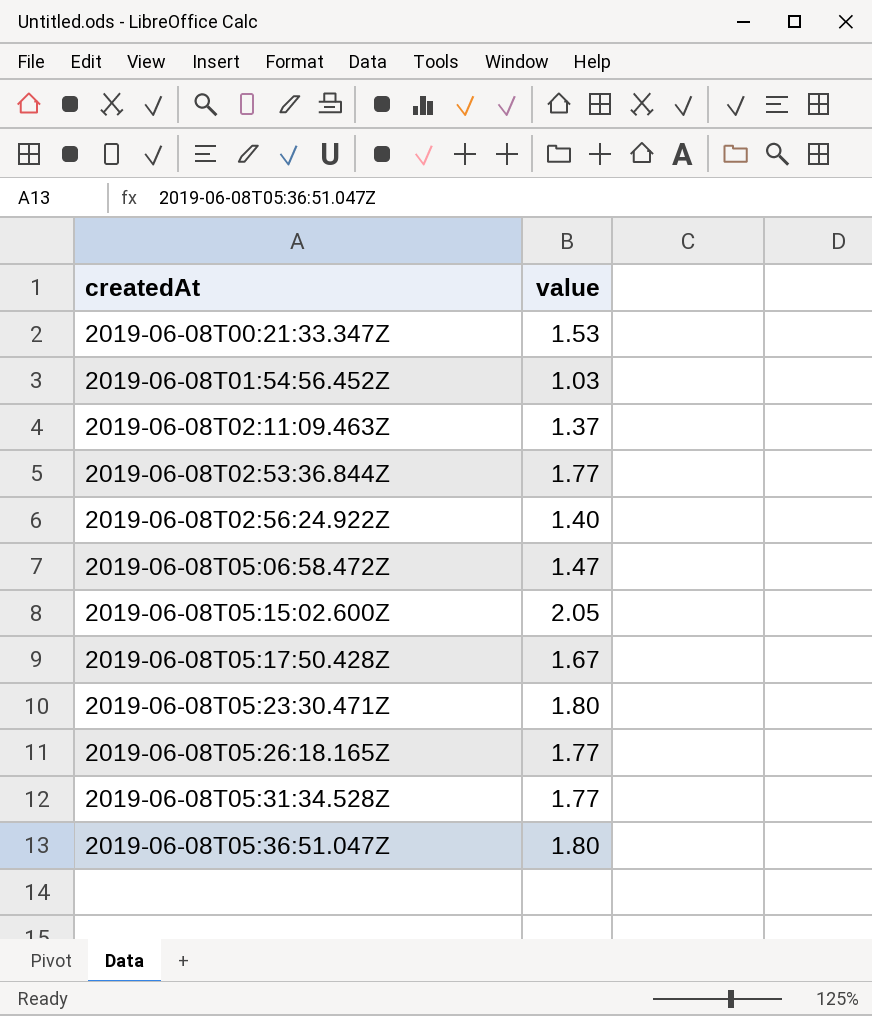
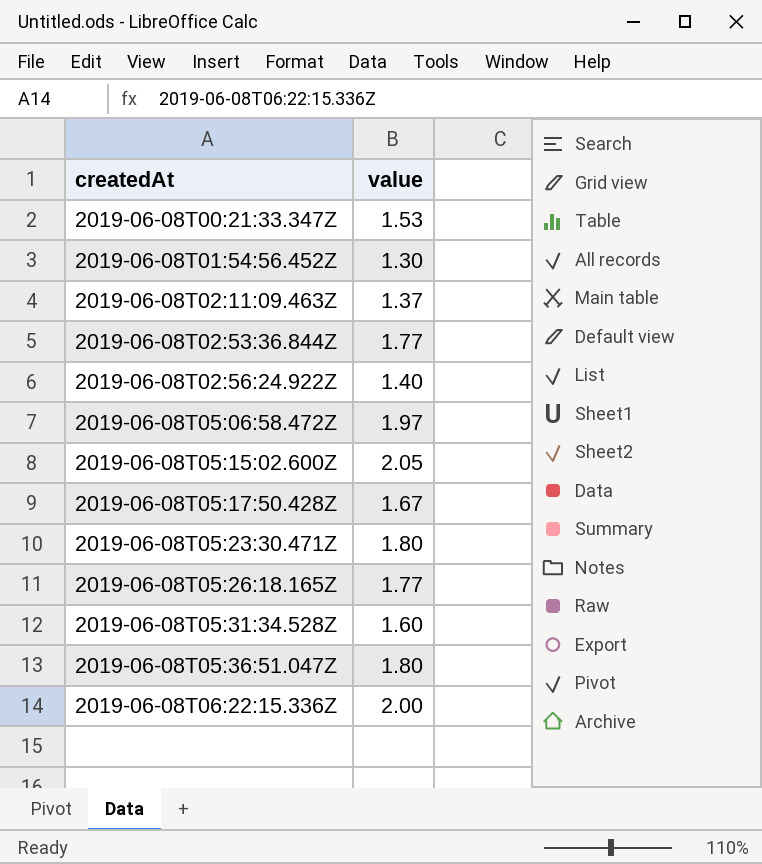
2019-06-08T01:54:56.452Z | value: 1.03 -> 1.30
2019-06-08T05:06:58.472Z | value: 1.47 -> 1.97
2019-06-08T05:31:34.528Z | value: 1.77 -> 1.60
row 2019-06-08T06:22:15.336Z: none -> 2.00

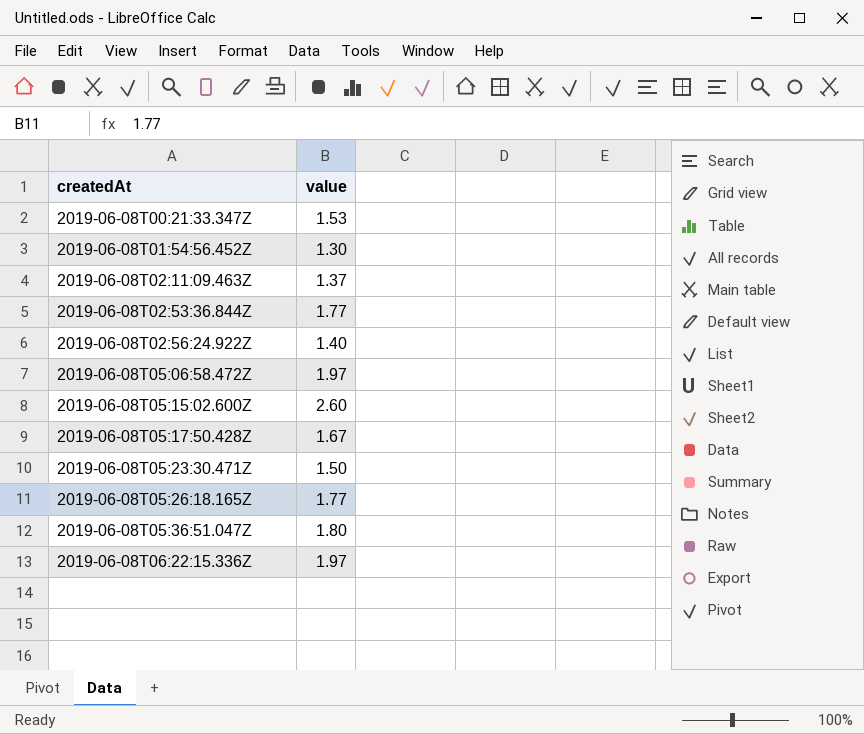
row 2019-06-08T05:31:34.528Z: 1.60 -> none
2019-06-08T05:15:02.600Z | value: 2.05 -> 2.60
2019-06-08T05:23:30.471Z | value: 1.80 -> 1.50
2019-06-08T06:22:15.336Z | value: 2.00 -> 1.97

